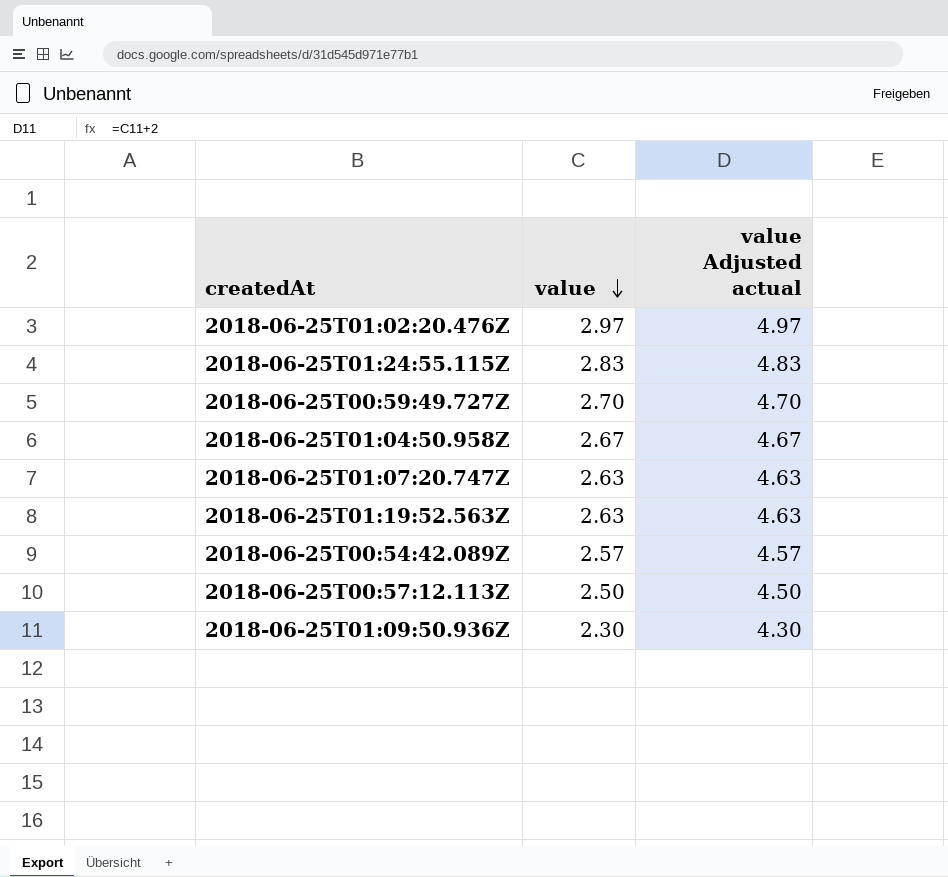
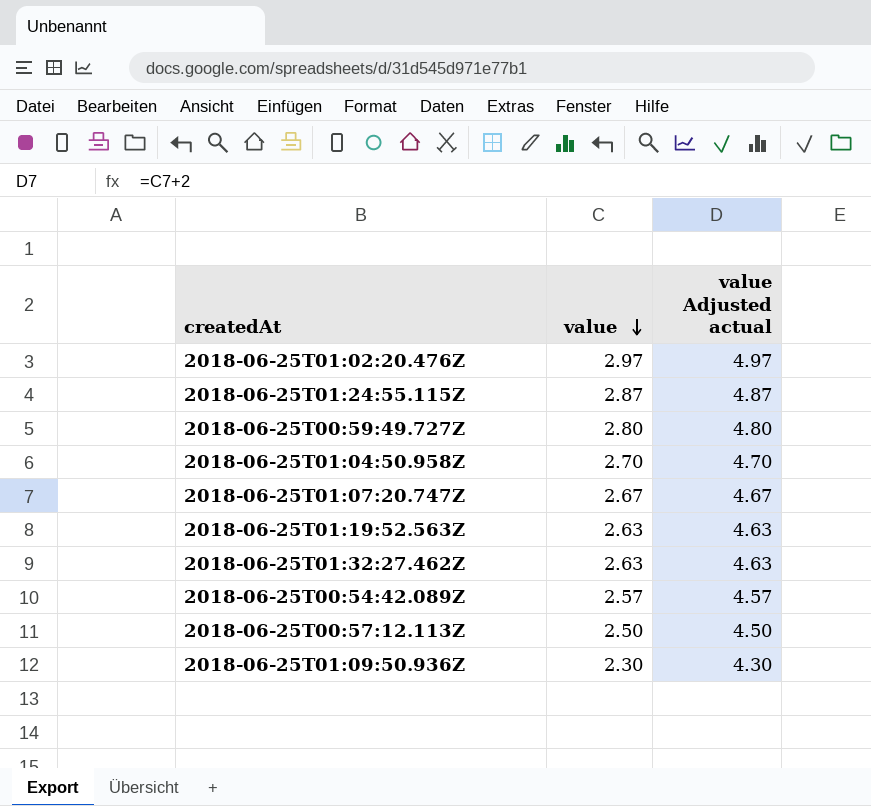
2018-06-25T01:24:55.115Z | value: 2.83 -> 2.87
2018-06-25T01:24:55.115Z | value Adjusted actual: 4.83 -> 4.87
2018-06-25T00:59:49.727Z | value: 2.70 -> 2.80
2018-06-25T00:59:49.727Z | value Adjusted actual: 4.70 -> 4.80
2018-06-25T01:04:50.958Z | value: 2.67 -> 2.70
2018-06-25T01:04:50.958Z | value Adjusted actual: 4.67 -> 4.70
2018-06-25T01:07:20.747Z | value: 2.63 -> 2.67
2018-06-25T01:07:20.747Z | value Adjusted actual: 4.63 -> 4.67
row 2018-06-25T01:32:27.462Z: none -> 2.63 | 4.63

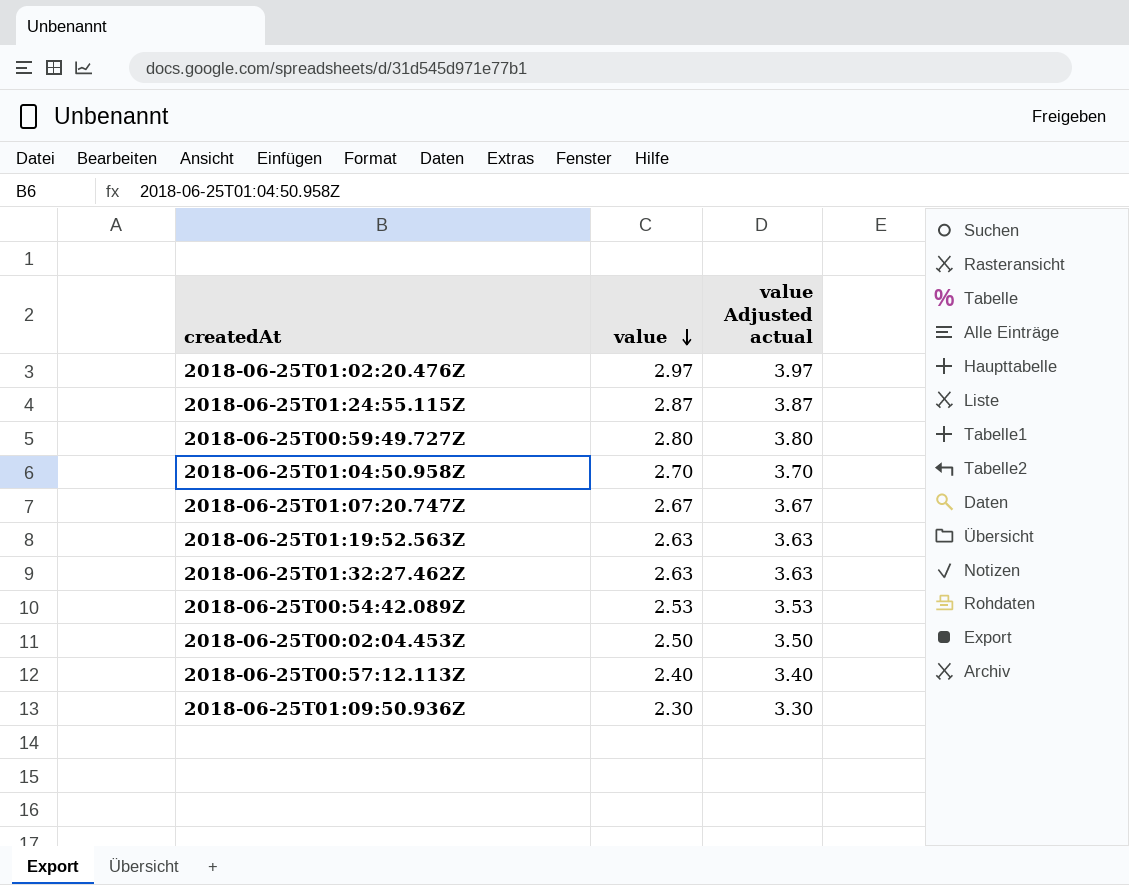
column value Adjusted actual | formula: [value] + 2 -> [value] + 1
2018-06-25T00:54:42.089Z | value: 2.57 -> 2.53
row 2018-06-25T00:02:04.453Z: none -> 2.50 | 3.50
2018-06-25T00:57:12.113Z | value: 2.50 -> 2.40

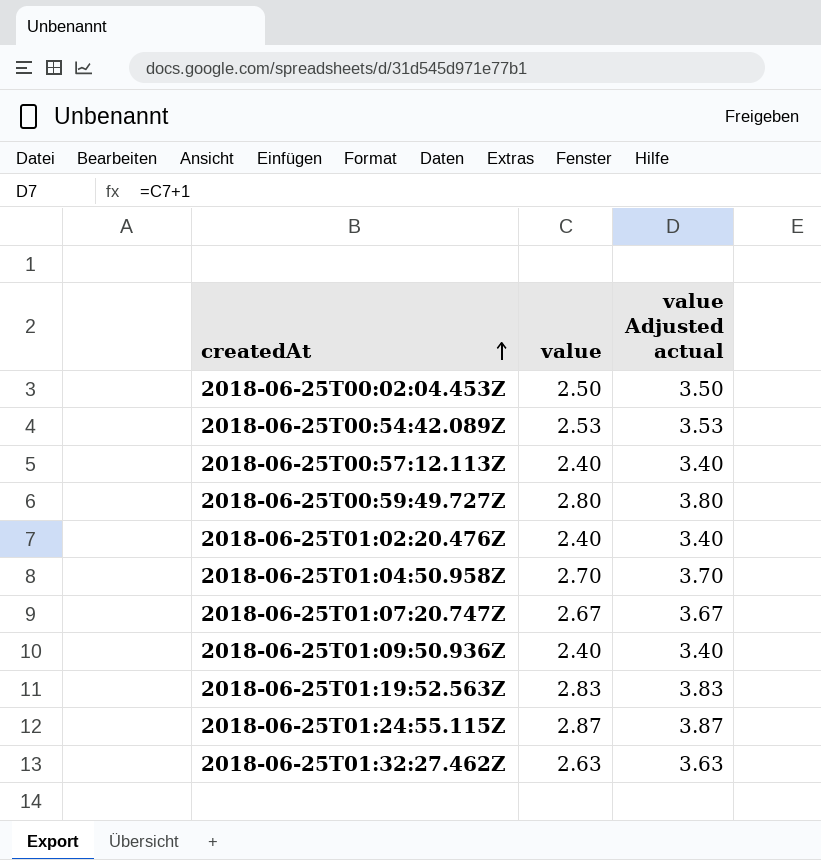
row order: value descending -> createdAt ascending
2018-06-25T01:02:20.476Z | value: 2.97 -> 2.40
2018-06-25T01:02:20.476Z | value Adjusted actual: 3.97 -> 3.40
2018-06-25T01:09:50.936Z | value: 2.30 -> 2.40
2018-06-25T01:09:50.936Z | value Adjusted actual: 3.30 -> 3.40
2018-06-25T01:19:52.563Z | value: 2.63 -> 2.83
2018-06-25T01:19:52.563Z | value Adjusted actual: 3.63 -> 3.83

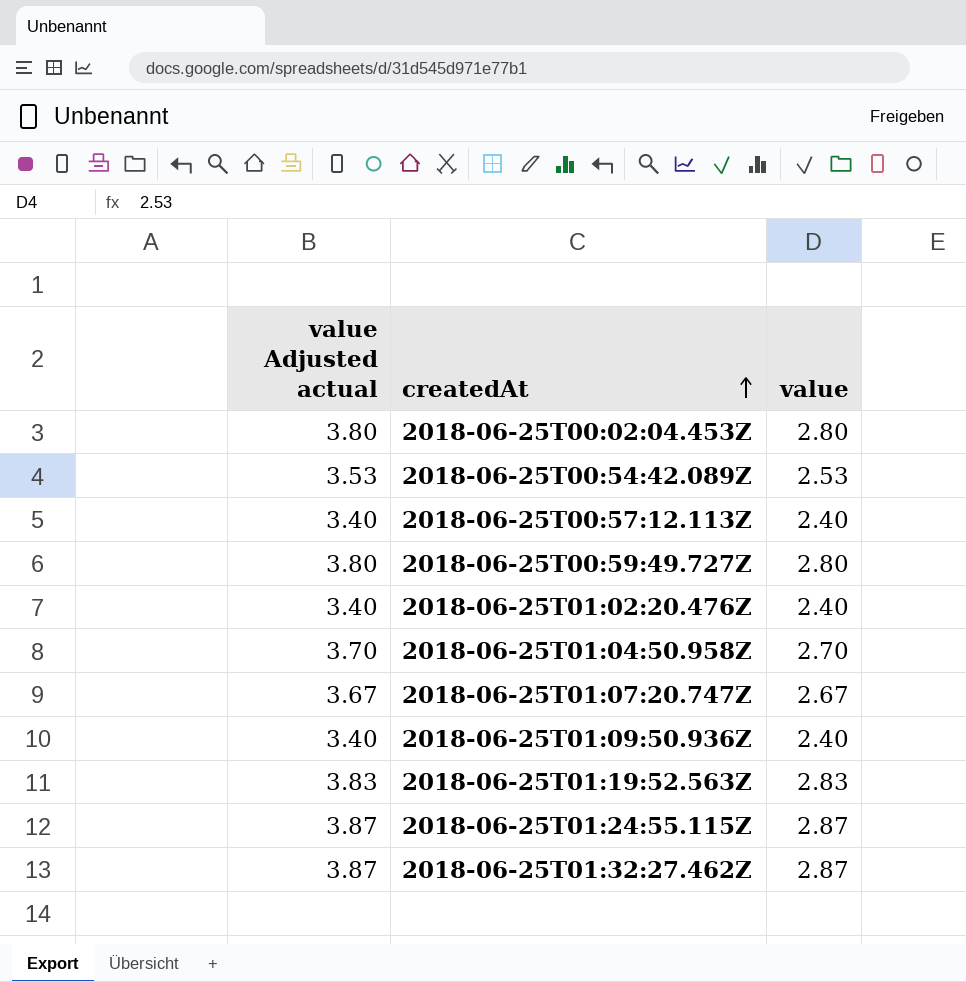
column value Adjusted actual | position: 3 -> 1
2018-06-25T00:02:04.453Z | value Adjusted actual: 3.50 -> 3.80
2018-06-25T00:02:04.453Z | value: 2.50 -> 2.80
2018-06-25T01:32:27.462Z | value Adjusted actual: 3.63 -> 3.87
2018-06-25T01:32:27.462Z | value: 2.63 -> 2.87

